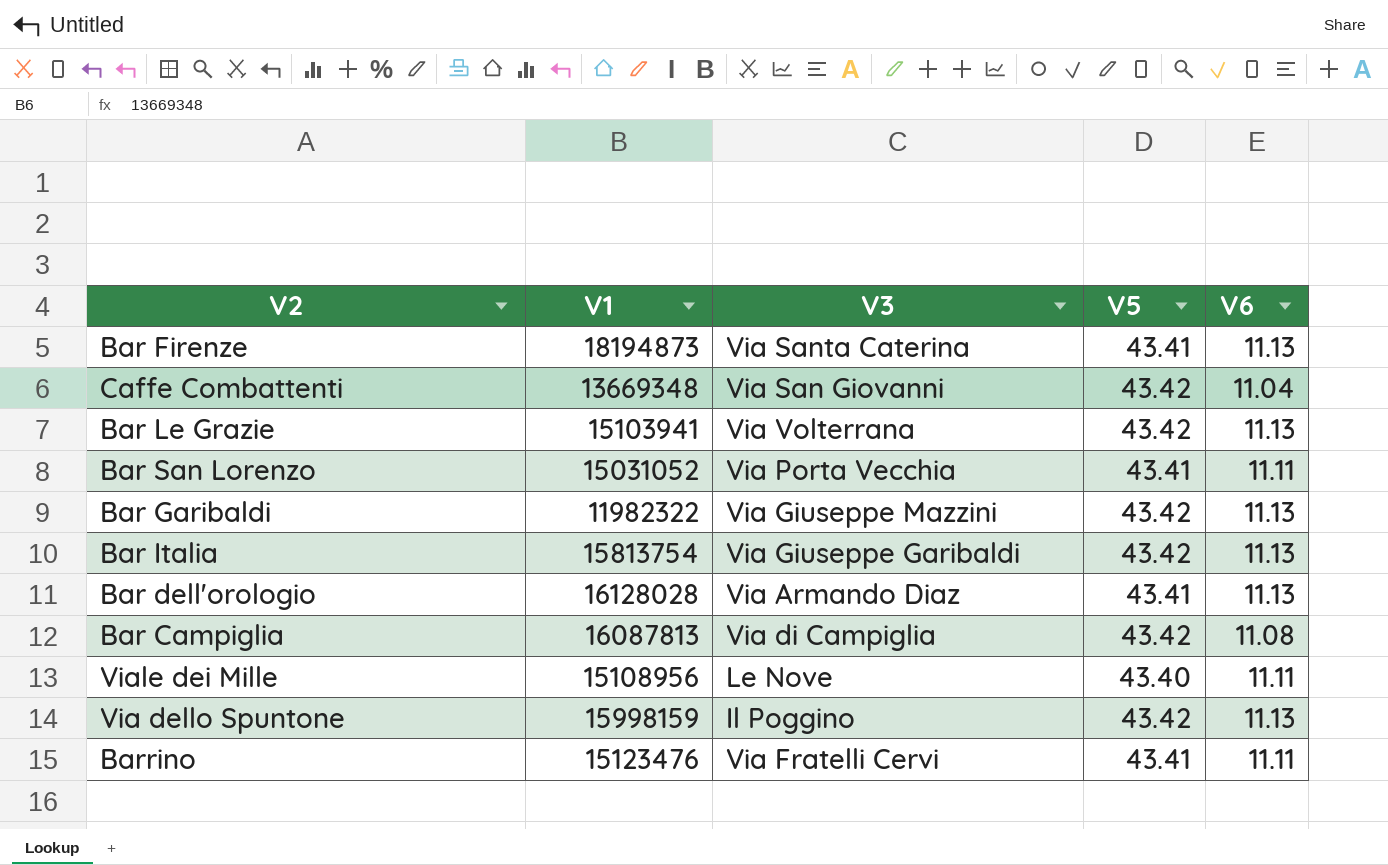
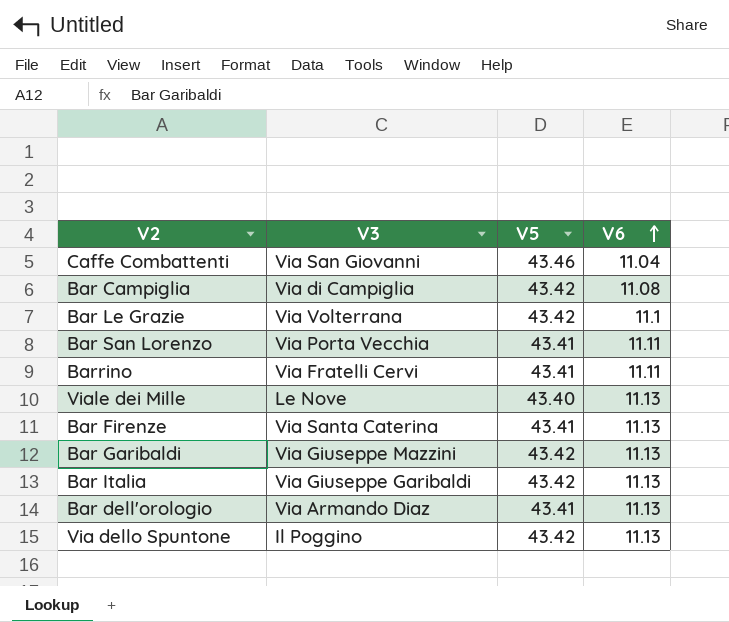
row order: none -> V6 ascending
column V1 | position: 2 -> none
Caffe Combattenti | V5: 43.42 -> 43.46
Bar Le Grazie | V6: 11.13 -> 11.1
Viale dei Mille | V6: 11.11 -> 11.13

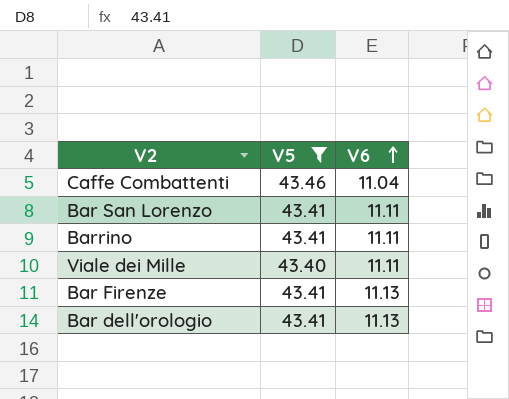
filter: none -> V5 != 43.42
column V3 | position: 2 -> none
Viale dei Mille | V6: 11.13 -> 11.11

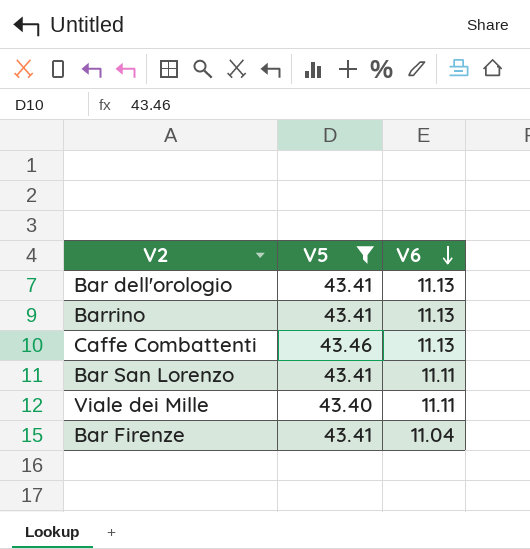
row order: V6 ascending -> V6 descending
Barrino | V6: 11.11 -> 11.13
Caffe Combattenti | V6: 11.04 -> 11.13
Bar Firenze | V6: 11.13 -> 11.04

